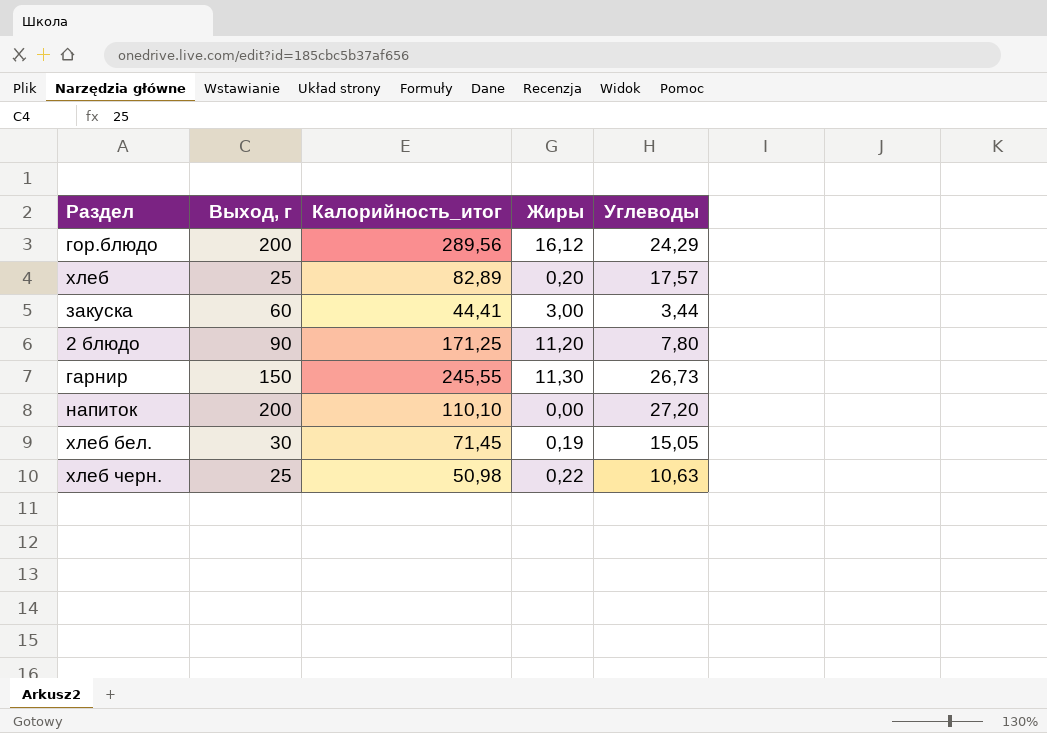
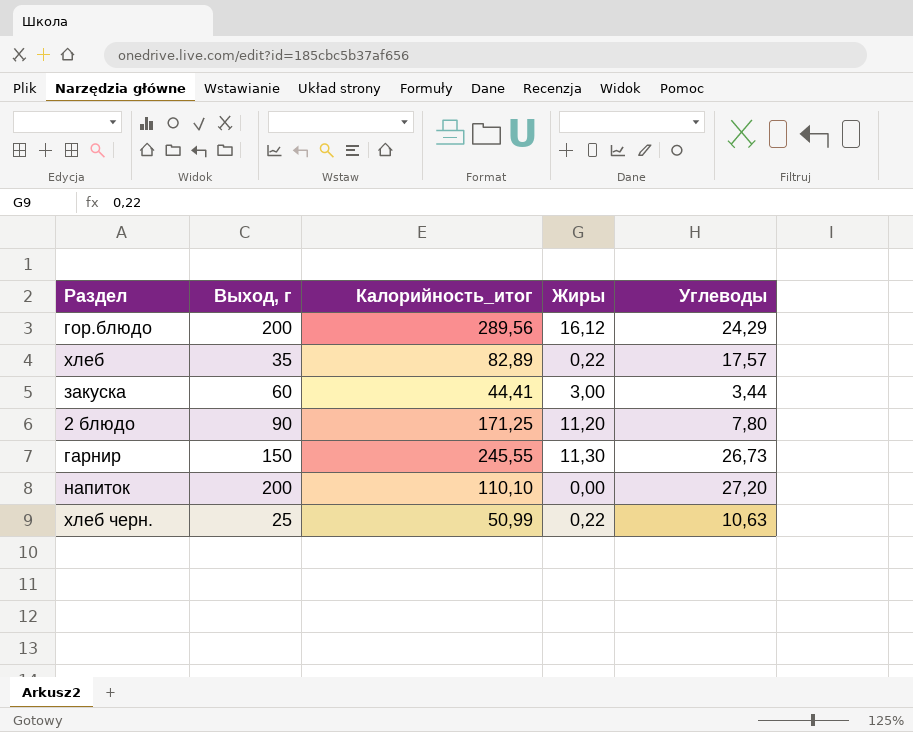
row хлеб бел.: 30 | 71,45 | 0,19 | 15,05 -> none
хлеб | Выход, г: 25 -> 35
хлеб | Жиры: 0,20 -> 0,22
хлеб черн. | Калорийность_итог: 50,98 -> 50,99

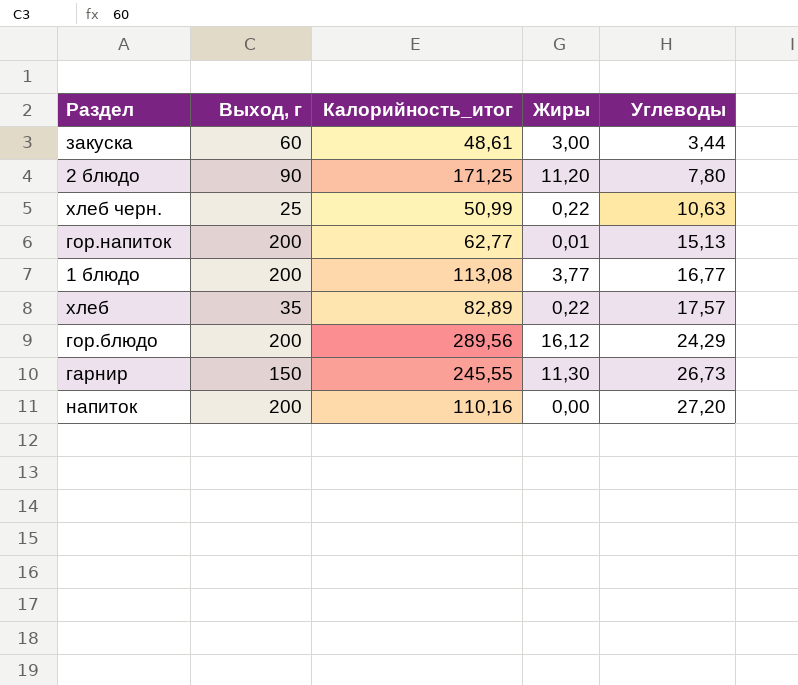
row order: none -> Углеводы ascending
закуска | Калорийность_итог: 44,41 -> 48,61
row гор.напиток: none -> 200 | 62,77 | 0,01 | 15,13
row 1 блюдо: none -> 200 | 113,08 | 3,77 | 16,77
напиток | Калорийность_итог: 110,10 -> 110,16

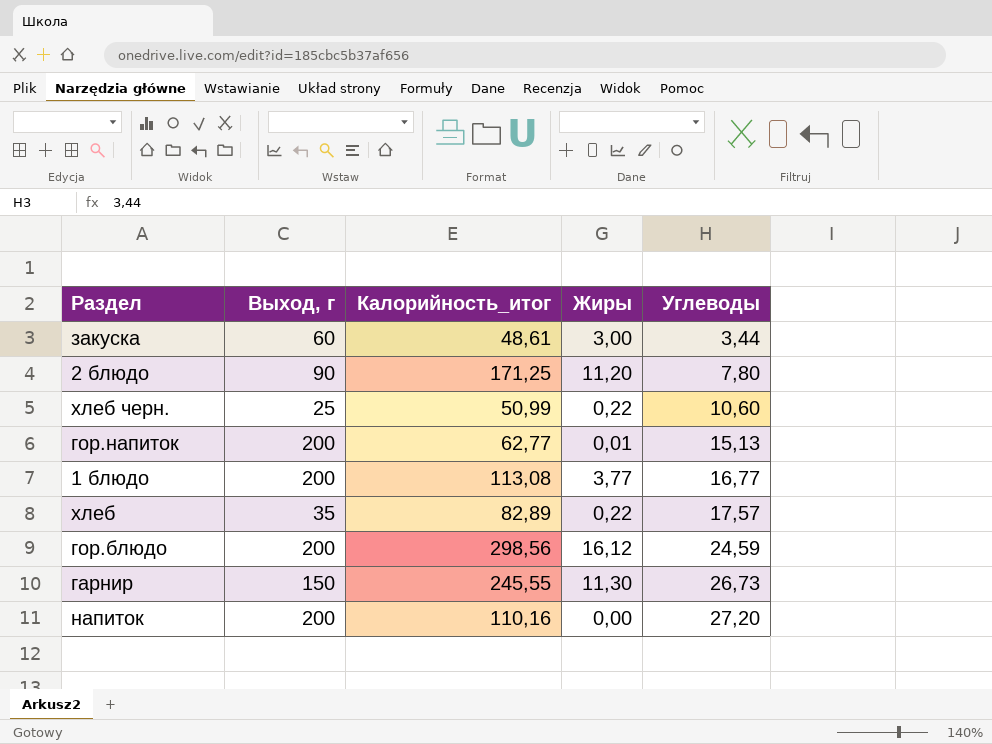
хлеб черн. | Углеводы: 10,63 -> 10,60
гор.блюдо | Калорийность_итог: 289,56 -> 298,56
гор.блюдо | Углеводы: 24,29 -> 24,59

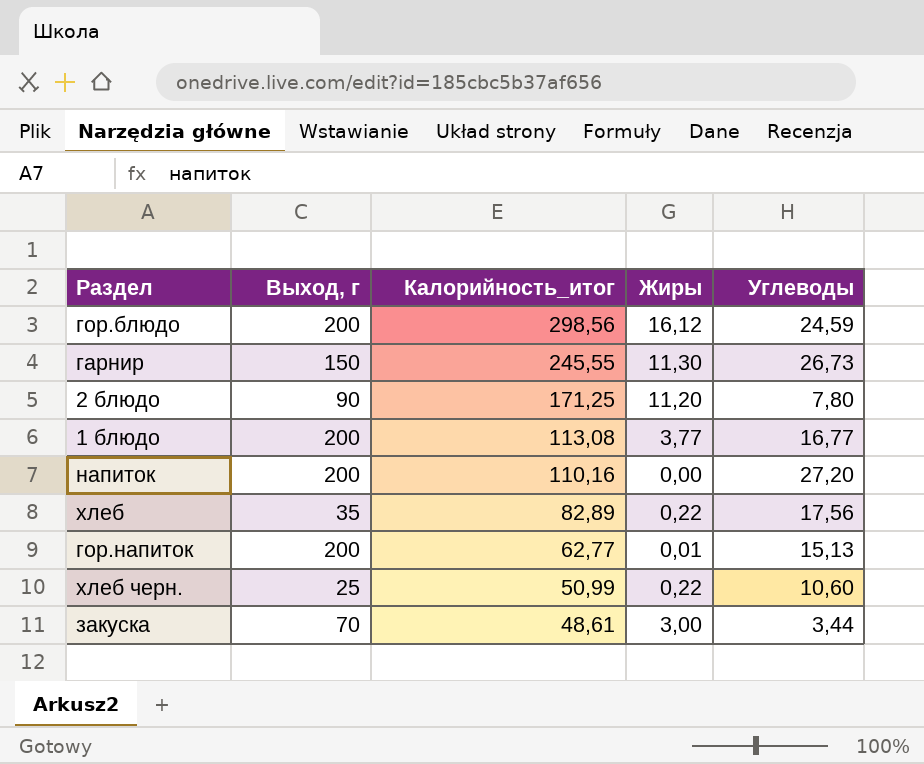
row order: Углеводы ascending -> Калорийность_итог descending
хлеб | Углеводы: 17,57 -> 17,56
закуска | Выход, г: 60 -> 70

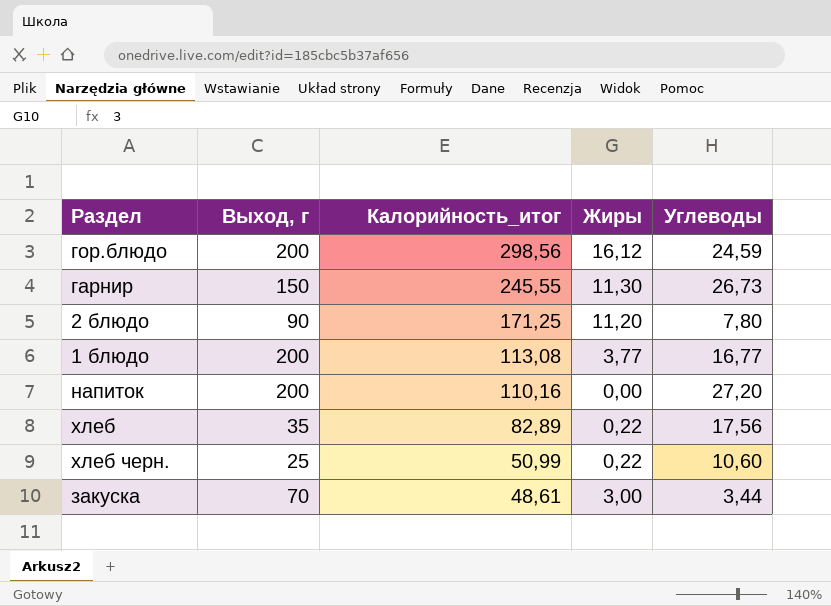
row гор.напиток: 200 | 62,77 | 0,01 | 15,13 -> none

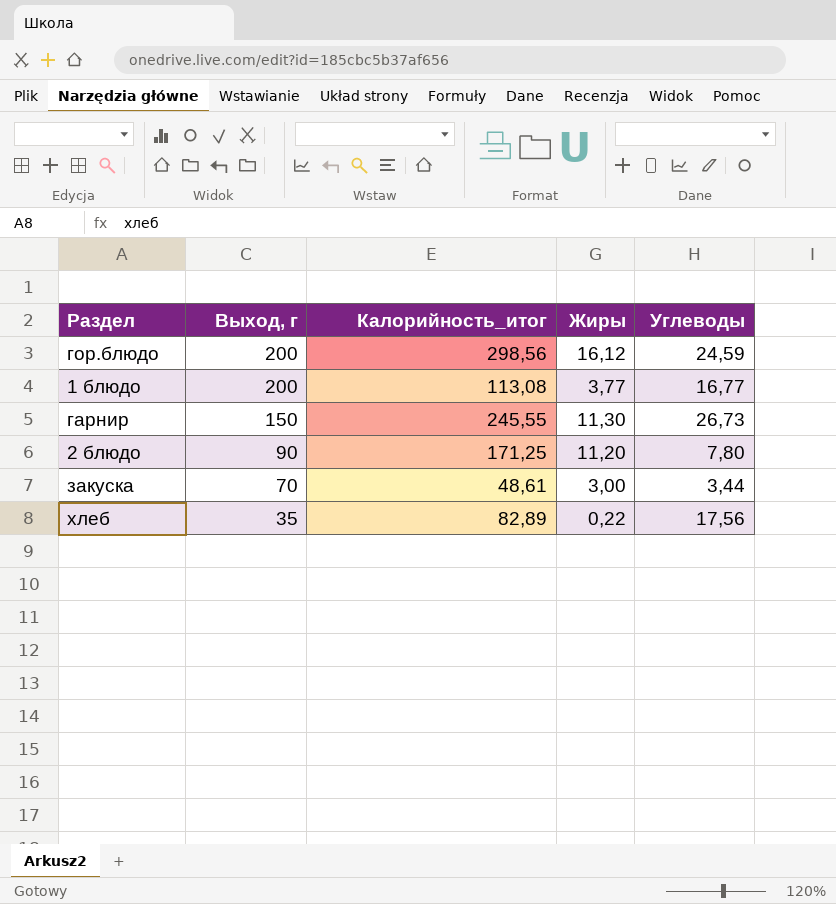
row order: Калорийность_итог descending -> Выход, г descending
row напиток: 200 | 110,16 | 0,00 | 27,20 -> none
row хлеб черн.: 25 | 50,99 | 0,22 | 10,60 -> none

